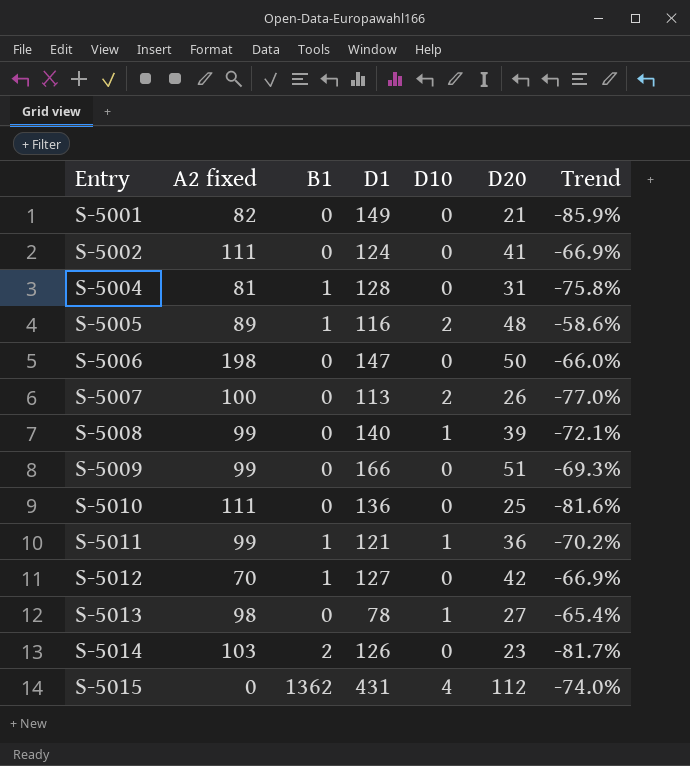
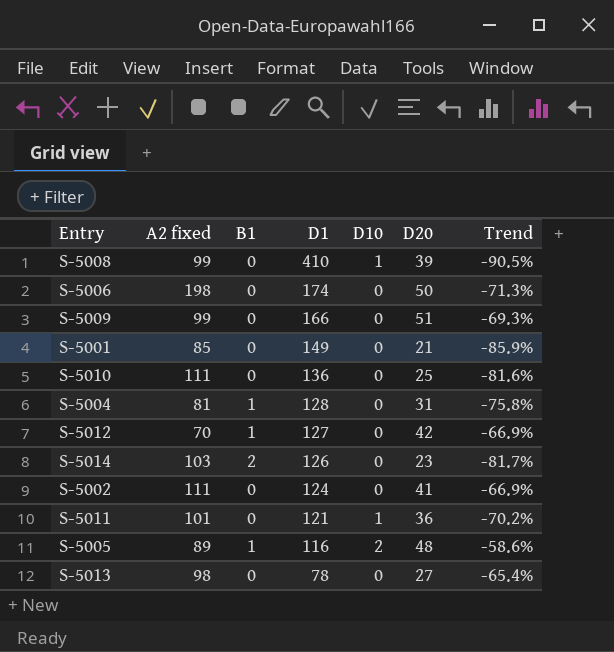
row order: Entry ascending -> D1 descending
row S-5007: 100 | 0 | 113 | 2 | 26 | -77.0% -> none
row S-5015: 0 | 1362 | 431 | 4 | 112 | -74.0% -> none
S-5008 | D1: 140 -> 410
S-5008 | Trend: -72.1% -> -90.5%
S-5006 | D1: 147 -> 174
S-5006 | Trend: -66.0% -> -71.3%
S-5001 | A2 fixed: 82 -> 85
S-5011 | A2 fixed: 99 -> 101
S-5011 | B1: 1 -> 0
S-5013 | D10: 1 -> 0

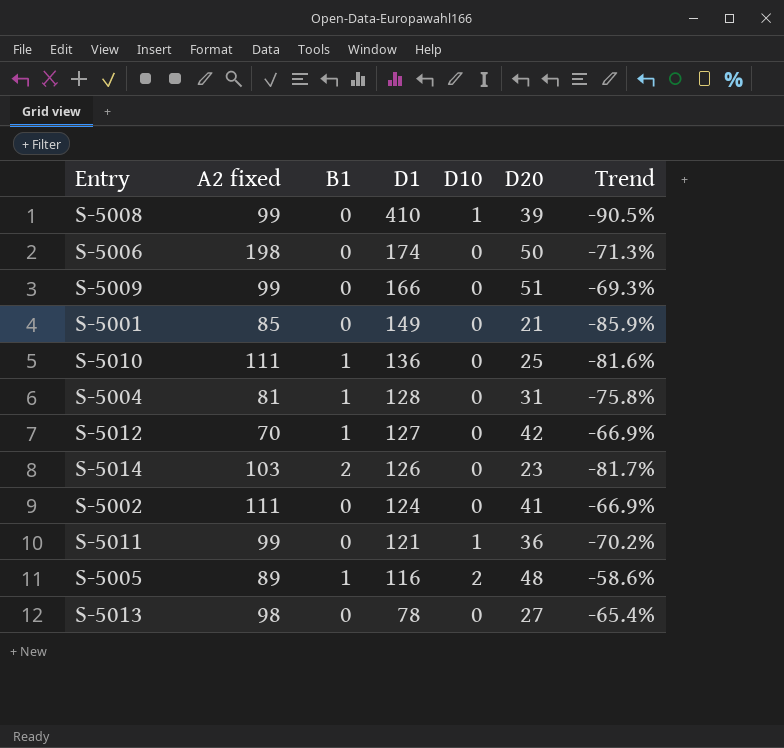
S-5010 | B1: 0 -> 1
S-5011 | A2 fixed: 101 -> 99

